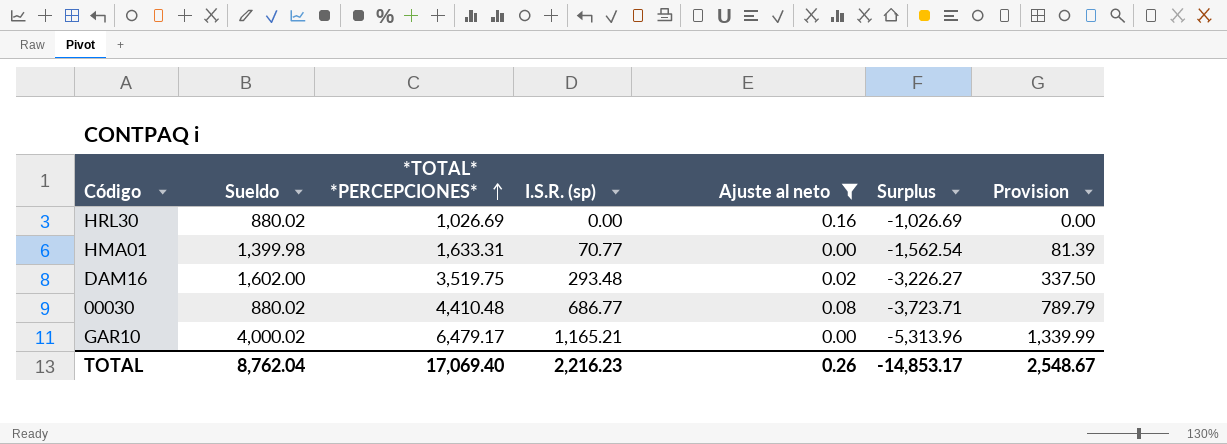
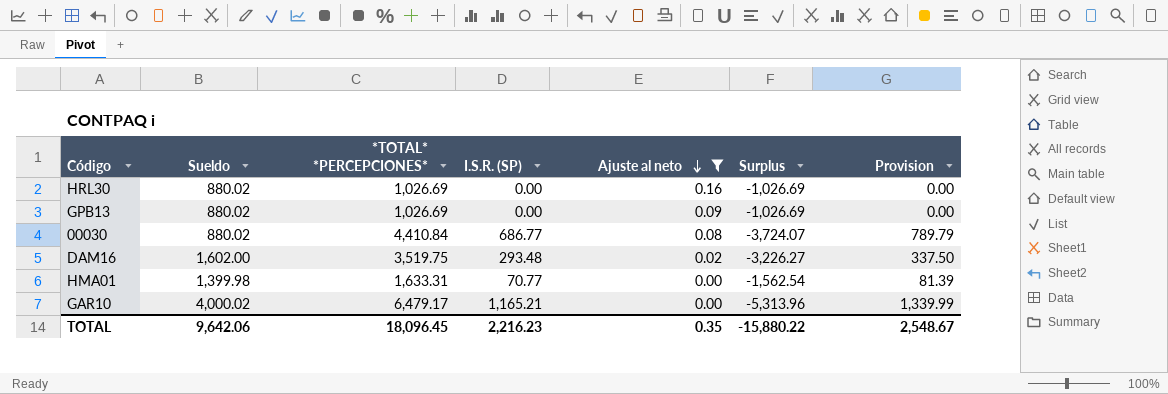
row order: *TOTAL* *PERCEPCIONES* ascending -> Ajuste al neto descending
column name: I.S.R. (sp) -> I.S.R. (SP)
row GPB13: none -> 880.02 | 1,026.69 | 0.00 | 0.09 | -1,026.69 | 0.00
00030 | *TOTAL* *PERCEPCIONES*: 4,410.48 -> 4,410.84
00030 | Surplus: -3,723.71 -> -3,724.07
TOTAL | Sueldo: 8,762.04 -> 9,642.06
TOTAL | *TOTAL* *PERCEPCIONES*: 17,069.40 -> 18,096.45
TOTAL | Ajuste al neto: 0.26 -> 0.35
TOTAL | Surplus: -14,853.17 -> -15,880.22

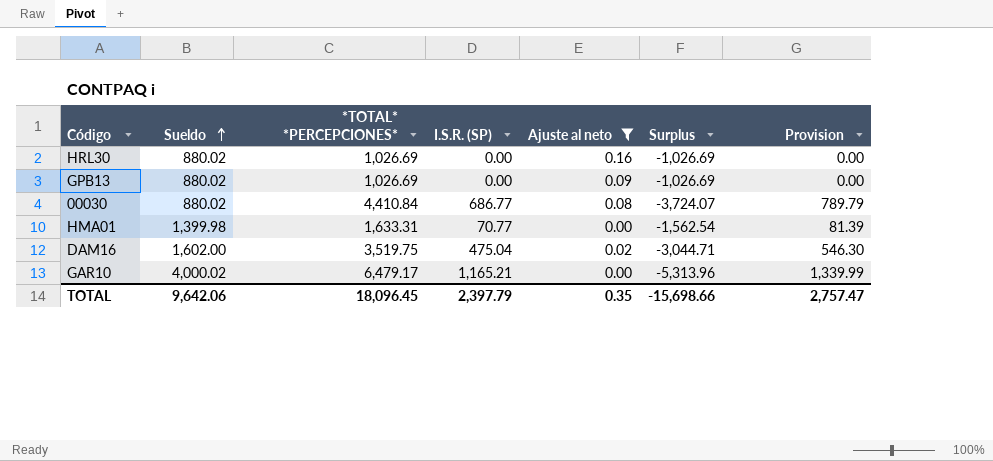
row order: Ajuste al neto descending -> Sueldo ascending
DAM16 | I.S.R. (SP): 293.48 -> 475.04
DAM16 | Surplus: -3,226.27 -> -3,044.71
DAM16 | Provision: 337.50 -> 546.30
TOTAL | I.S.R. (SP): 2,216.23 -> 2,397.79
TOTAL | Surplus: -15,880.22 -> -15,698.66
TOTAL | Provision: 2,548.67 -> 2,757.47

